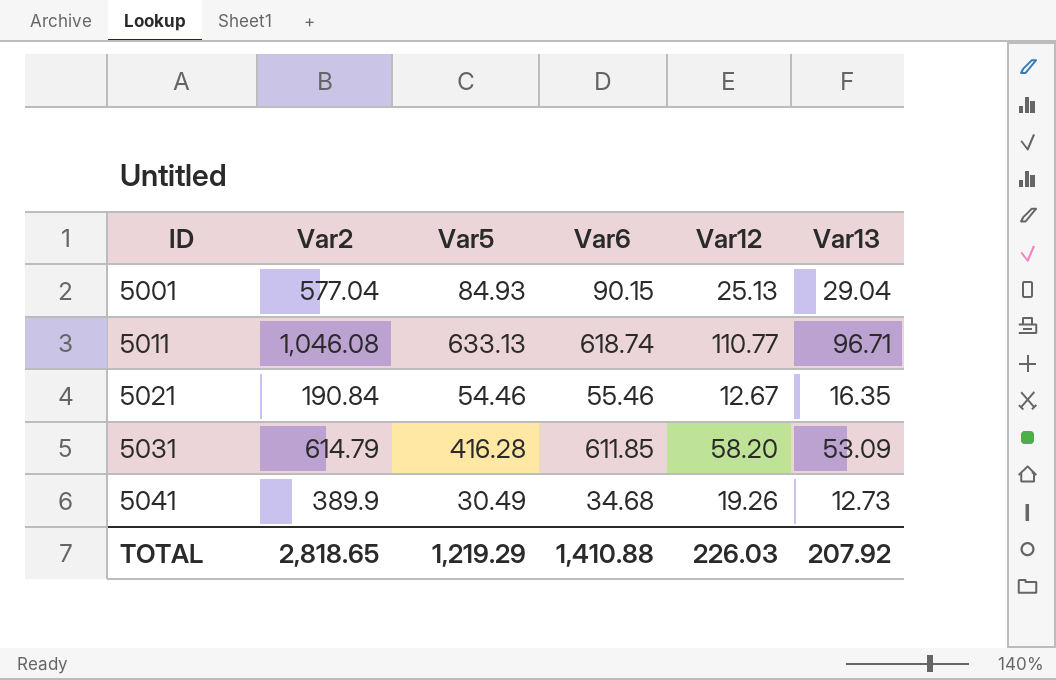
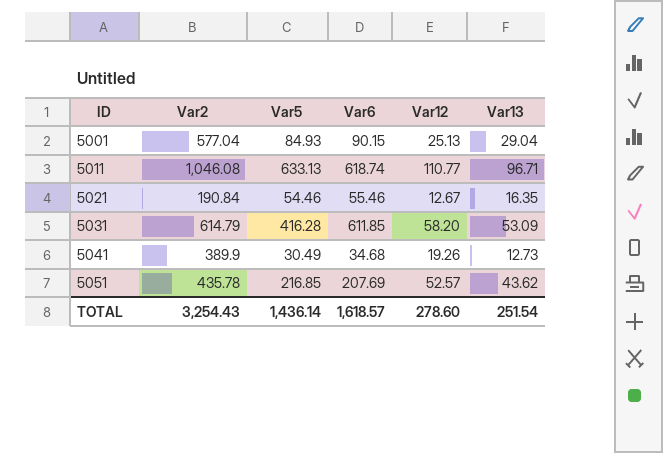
row 5051: none -> 435.78 | 216.85 | 207.69 | 52.57 | 43.62
TOTAL | Var2: 2,818.65 -> 3,254.43
TOTAL | Var5: 1,219.29 -> 1,436.14
TOTAL | Var6: 1,410.88 -> 1,618.57
TOTAL | Var12: 226.03 -> 278.60
TOTAL | Var13: 207.92 -> 251.54

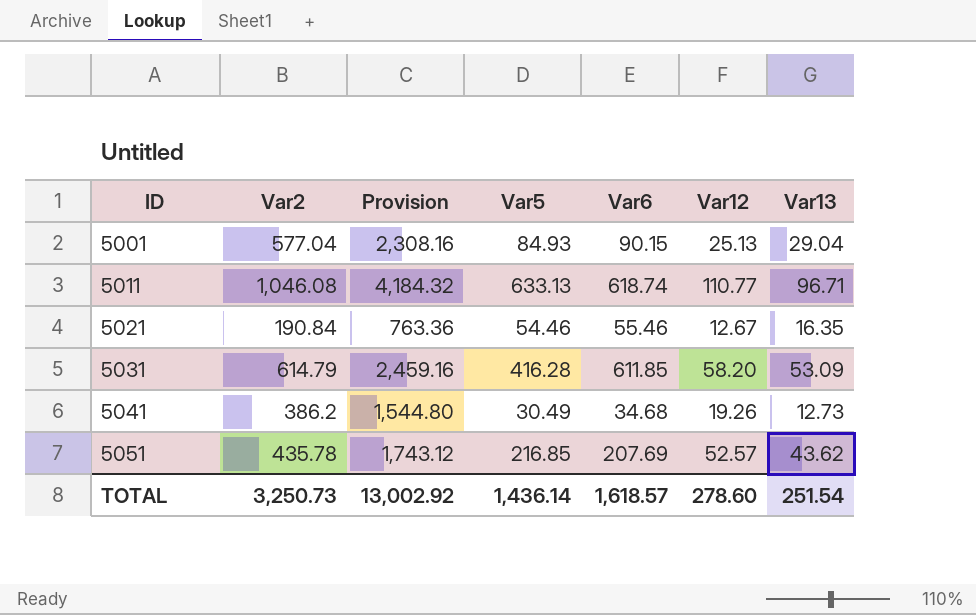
column Provision | formula: none -> [Var2] * 4
5041 | Var2: 389.9 -> 386.2
TOTAL | Var2: 3,254.43 -> 3,250.73

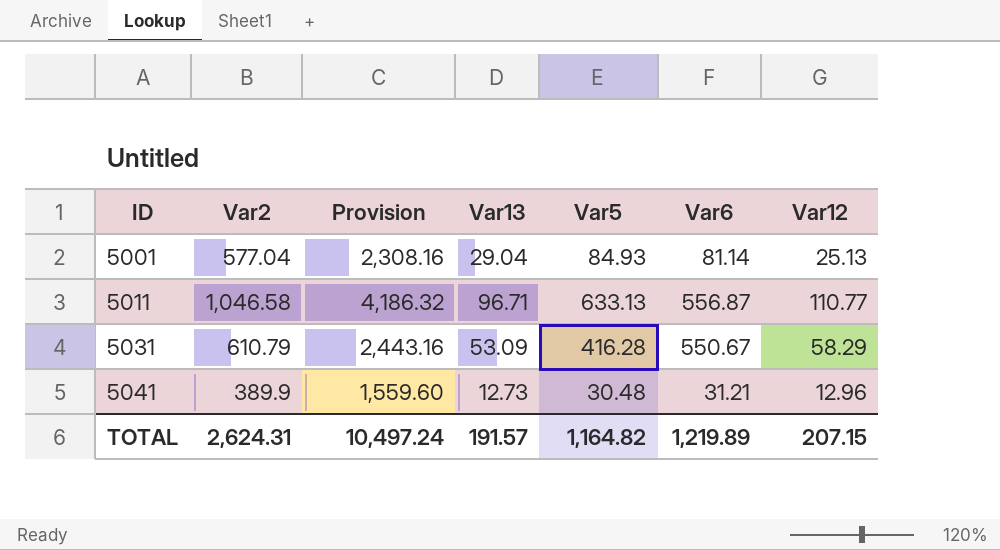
column Var13 | position: 7 -> 4
row 5021: 190.84 | 763.36 | 54.46 | 55.46 | 12.67 | 16.35 -> none
row 5051: 435.78 | 1,743.12 | 216.85 | 207.69 | 52.57 | 43.62 -> none
5001 | Var6: 90.15 -> 81.14
5011 | Var2: 1,046.08 -> 1,046.58
5011 | Provision: 4,184.32 -> 4,186.32
5011 | Var6: 618.74 -> 556.87
5031 | Var2: 614.79 -> 610.79
5031 | Provision: 2,459.16 -> 2,443.16
5031 | Var6: 611.85 -> 550.67
5031 | Var12: 58.20 -> 58.29
5041 | Var2: 386.2 -> 389.9
5041 | Provision: 1,544.80 -> 1,559.60
5041 | Var5: 30.49 -> 30.48
5041 | Var6: 34.68 -> 31.21
5041 | Var12: 19.26 -> 12.96
TOTAL | Var2: 3,250.73 -> 2,624.31
TOTAL | Provision: 13,002.92 -> 10,497.24
TOTAL | Var13: 251.54 -> 191.57
TOTAL | Var5: 1,436.14 -> 1,164.82
TOTAL | Var6: 1,618.57 -> 1,219.89
TOTAL | Var12: 278.60 -> 207.15

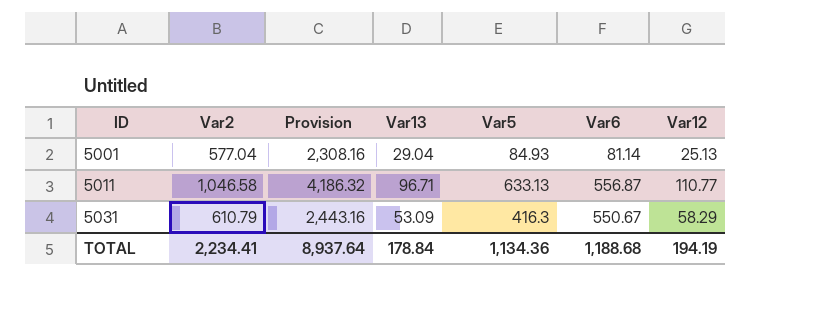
row 5041: 389.9 | 1,559.60 | 12.73 | 30.48 | 31.21 | 12.96 -> none
5031 | Var5: 416.28 -> 416.3
TOTAL | Var2: 2,624.31 -> 2,234.41
TOTAL | Provision: 10,497.24 -> 8,937.64
TOTAL | Var13: 191.57 -> 178.84
TOTAL | Var5: 1,164.82 -> 1,134.36
TOTAL | Var6: 1,219.89 -> 1,188.68
TOTAL | Var12: 207.15 -> 194.19

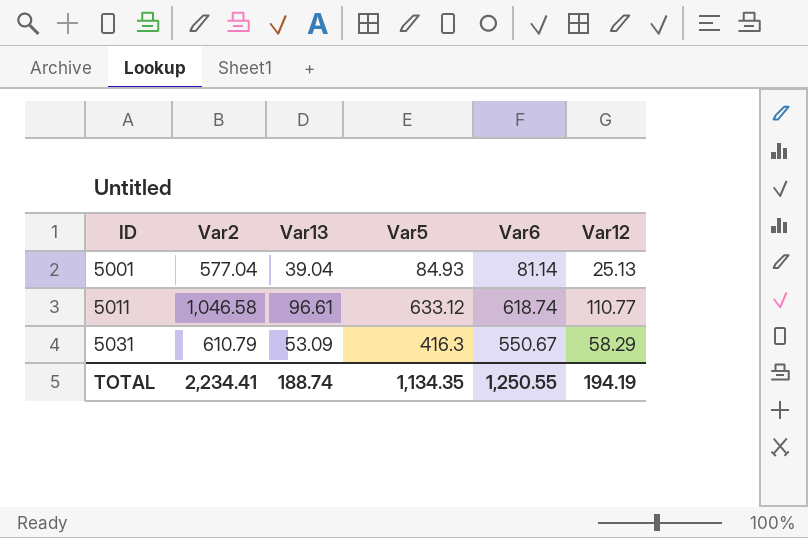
column Provision | formula: [Var2] * 4 -> none
5001 | Var13: 29.04 -> 39.04
5011 | Var13: 96.71 -> 96.61
5011 | Var5: 633.13 -> 633.12
5011 | Var6: 556.87 -> 618.74
TOTAL | Var13: 178.84 -> 188.74
TOTAL | Var5: 1,134.36 -> 1,134.35
TOTAL | Var6: 1,188.68 -> 1,250.55

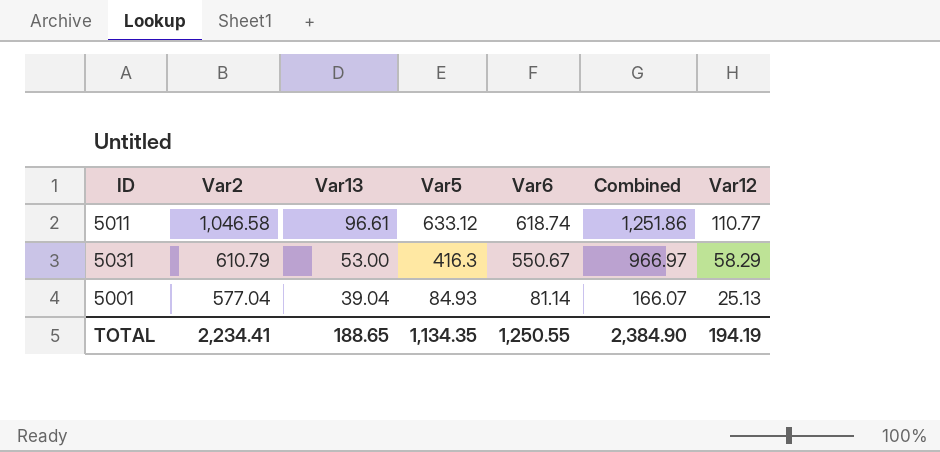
row order: ID ascending -> Var2 descending
column Combined | formula: none -> [Var5] + [Var6]
5031 | Var13: 53.09 -> 53.00
TOTAL | Var13: 188.74 -> 188.65

